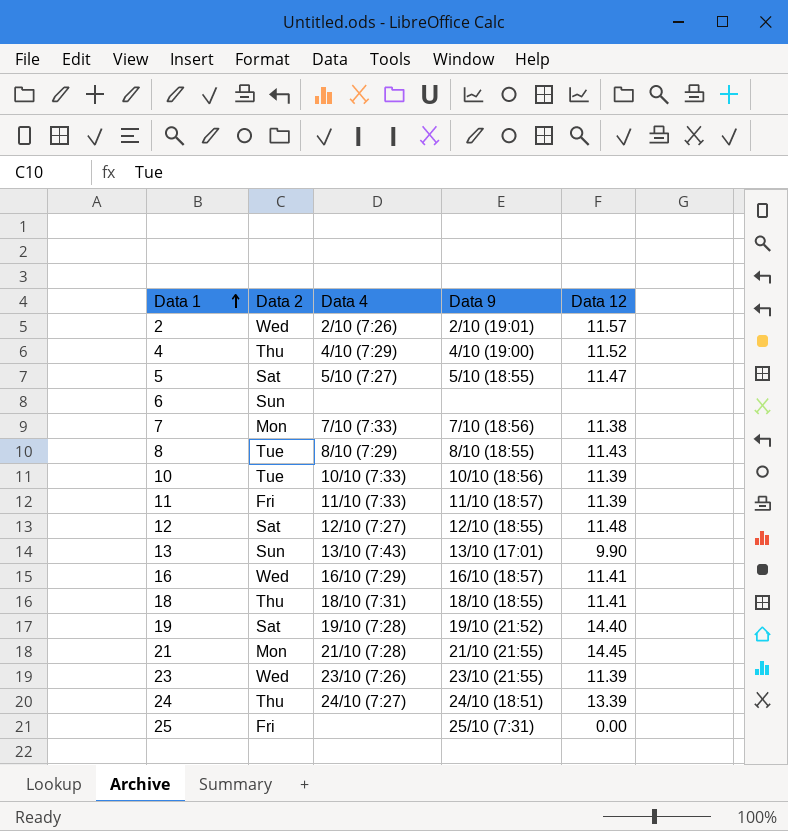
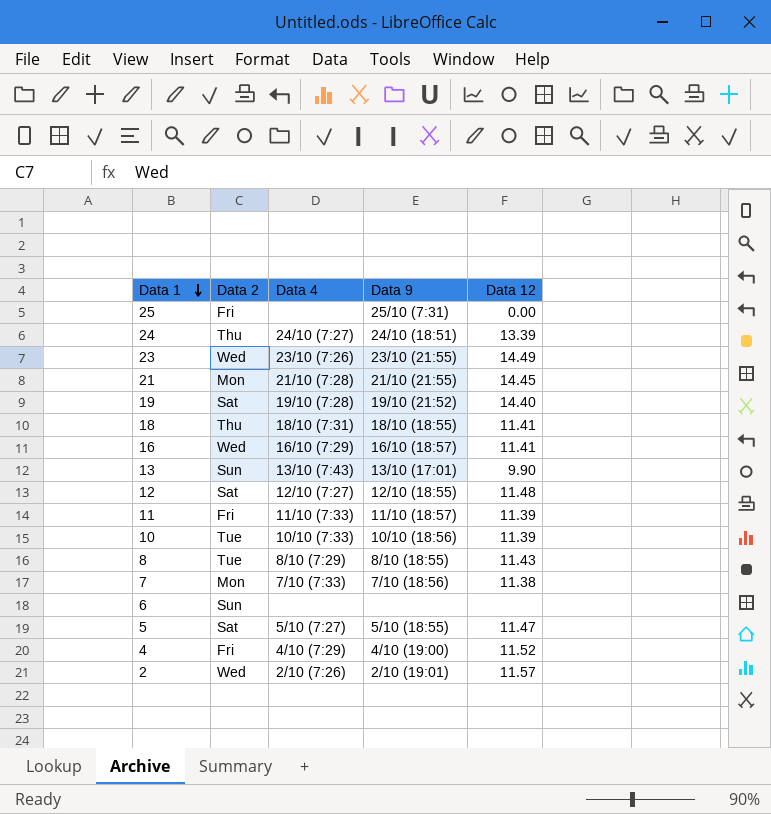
row order: Data 1 ascending -> Data 1 descending
23 | Data 12: 11.39 -> 14.49
4 | Data 2: Thu -> Fri

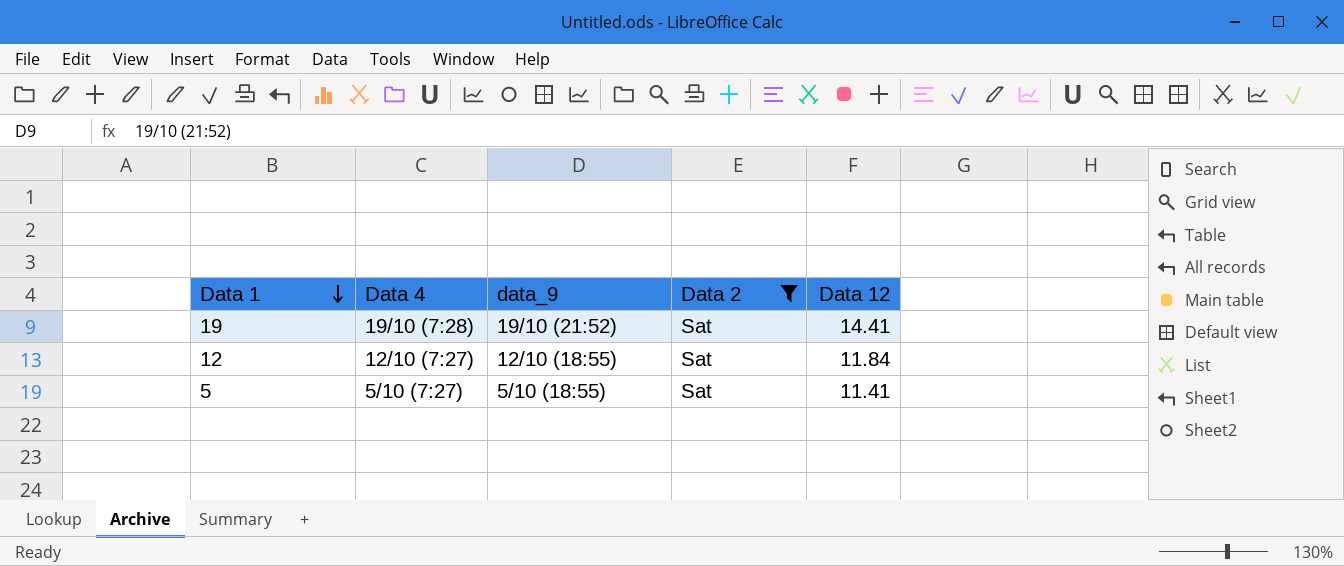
filter: none -> Data 2 = Sat
column name: Data 9 -> data_9
column Data 2 | position: 2 -> 4
19 | Data 12: 14.40 -> 14.41
12 | Data 12: 11.48 -> 11.84
5 | Data 12: 11.47 -> 11.41

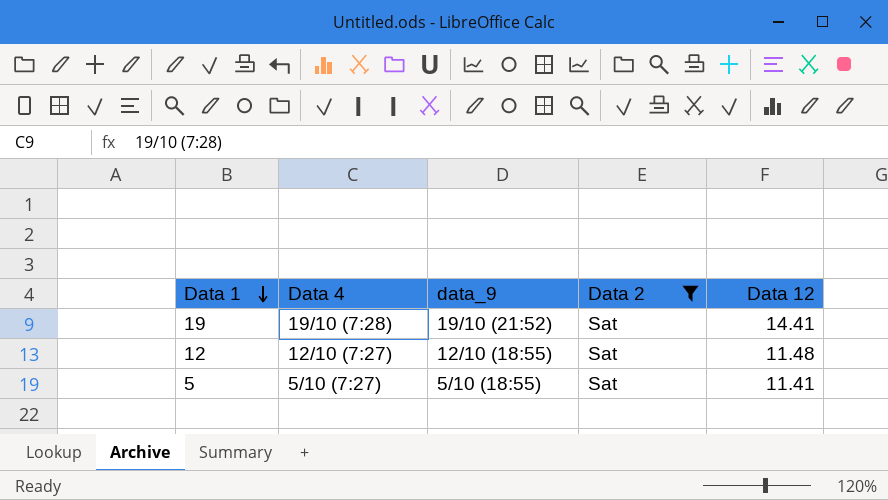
12 | Data 12: 11.84 -> 11.48

